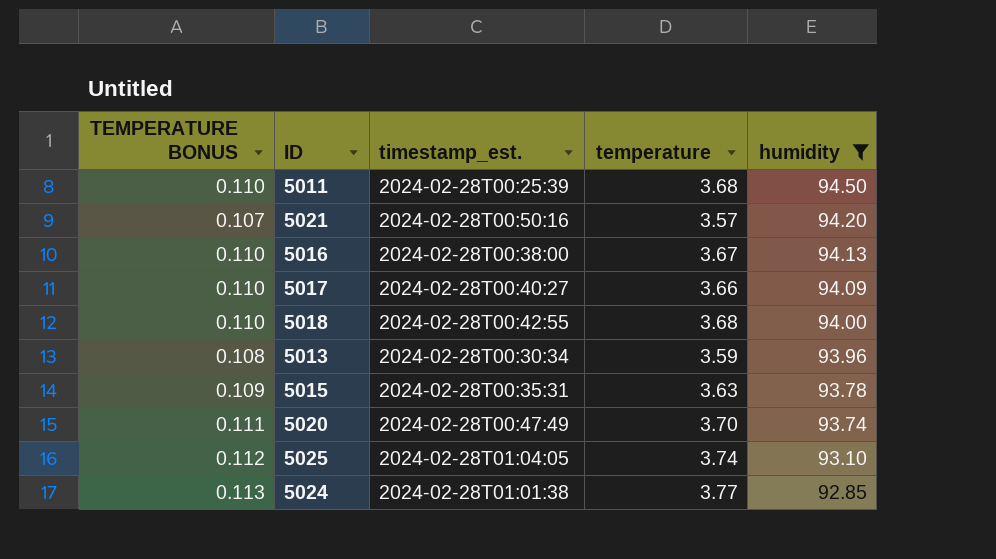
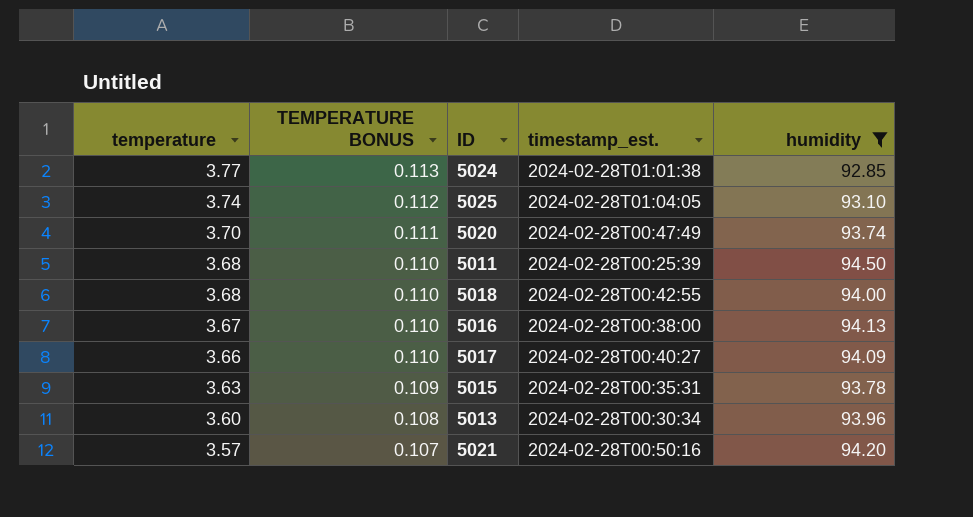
row order: humidity descending -> temperature descending
column temperature | position: 4 -> 1
5013 | temperature: 3.59 -> 3.60

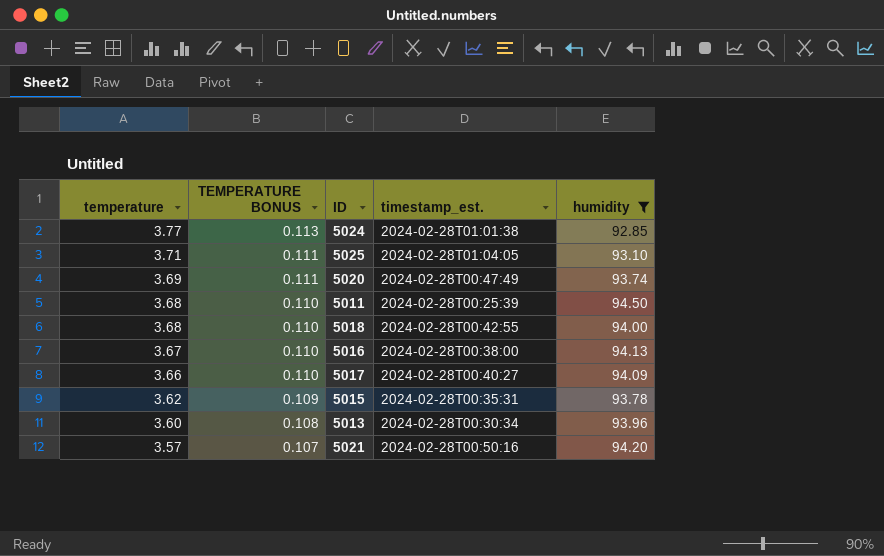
5025 | temperature: 3.74 -> 3.71
5025 | TEMPERATURE BONUS: 0.112 -> 0.111
5020 | temperature: 3.70 -> 3.69
5015 | temperature: 3.63 -> 3.62

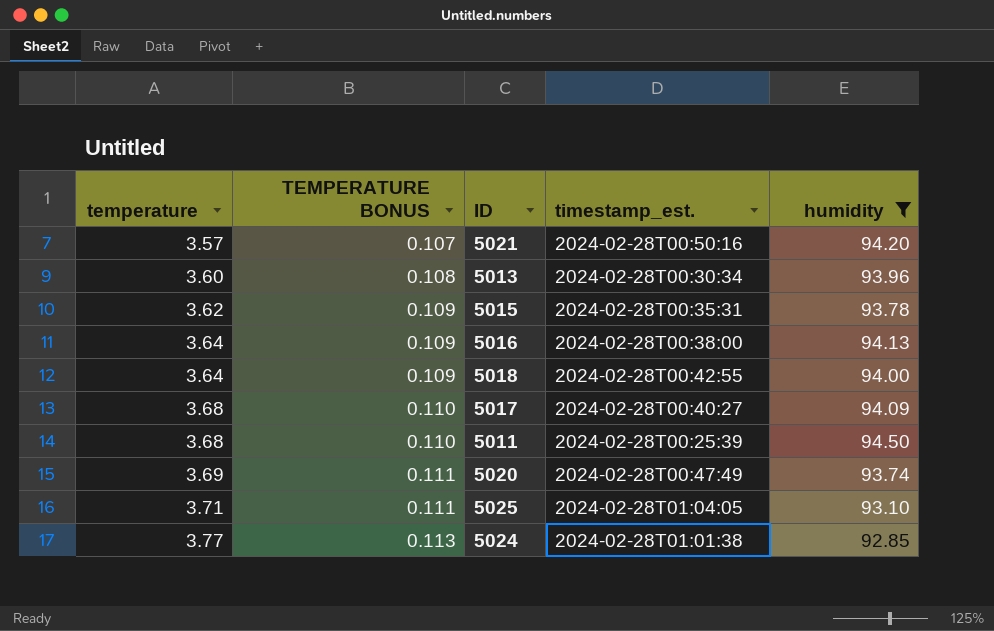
row order: temperature descending -> temperature ascending
5016 | temperature: 3.67 -> 3.64
5016 | TEMPERATURE BONUS: 0.110 -> 0.109
5018 | temperature: 3.68 -> 3.64
5018 | TEMPERATURE BONUS: 0.110 -> 0.109
5017 | temperature: 3.66 -> 3.68

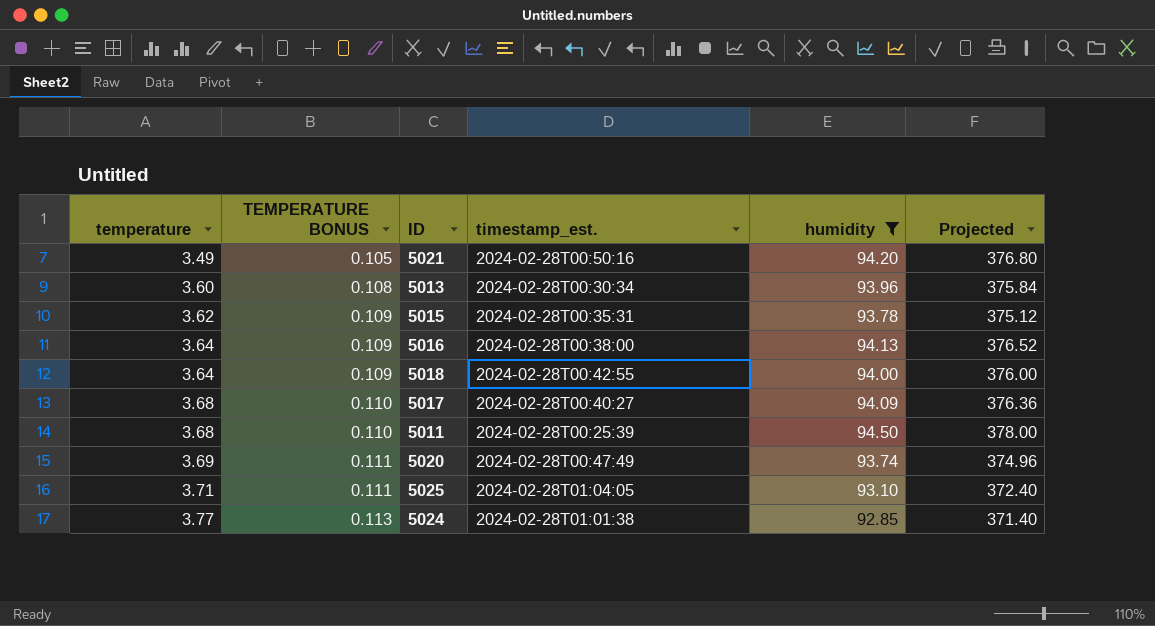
column Projected | formula: none -> [humidity] * 4
5021 | temperature: 3.57 -> 3.49
5021 | TEMPERATURE BONUS: 0.107 -> 0.105

